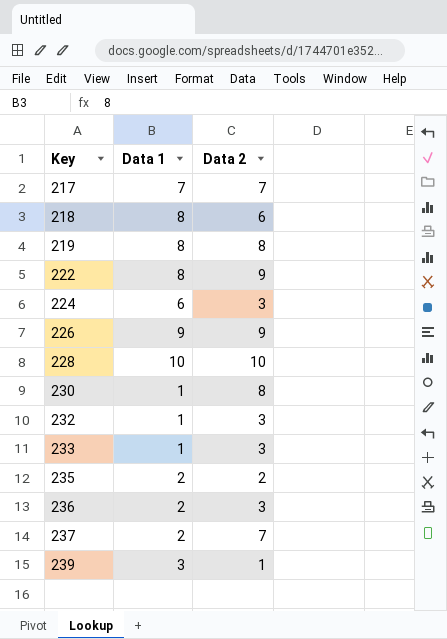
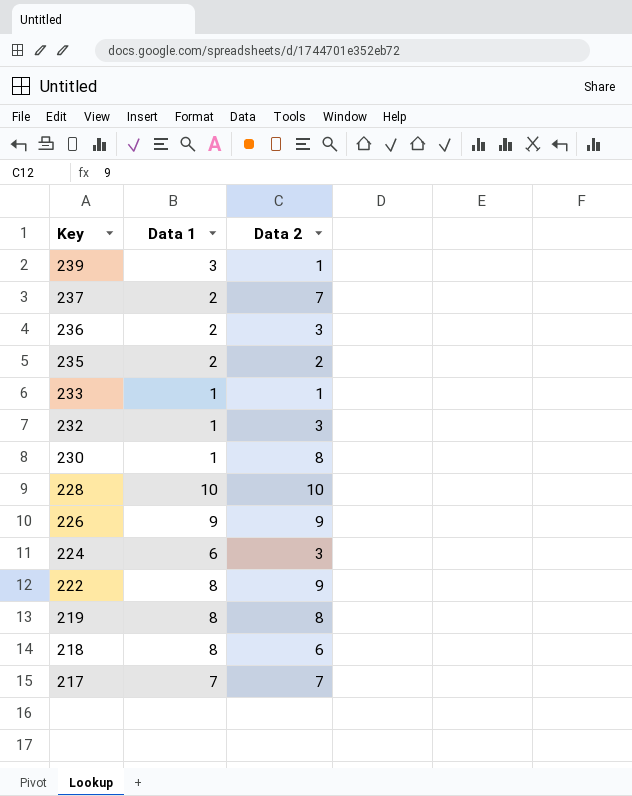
row order: Key ascending -> Key descending
233 | Data 2: 3 -> 1

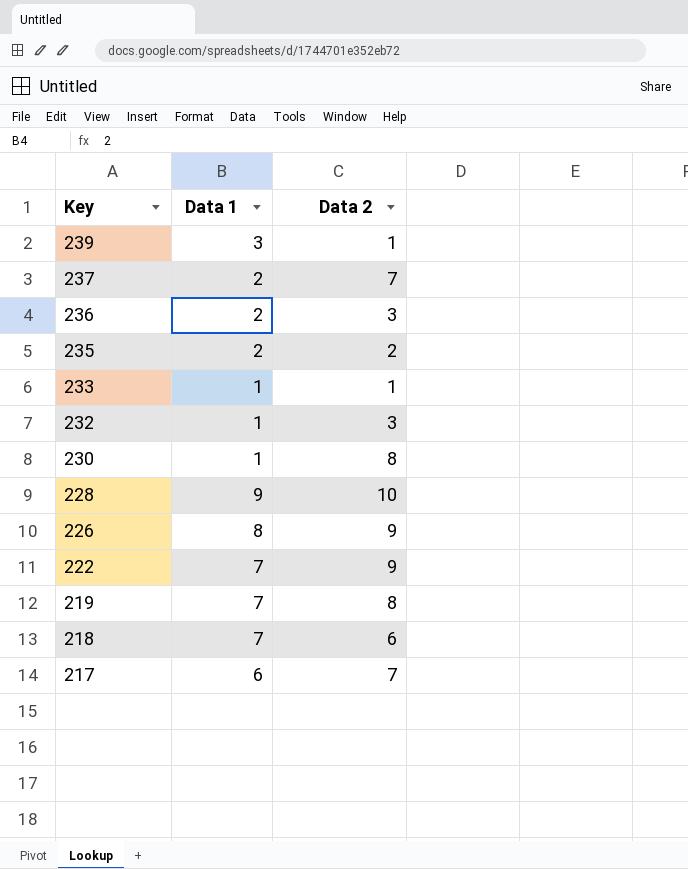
row 224: 6 | 3 -> none
228 | Data 1: 10 -> 9
226 | Data 1: 9 -> 8
222 | Data 1: 8 -> 7
219 | Data 1: 8 -> 7
218 | Data 1: 8 -> 7
217 | Data 1: 7 -> 6

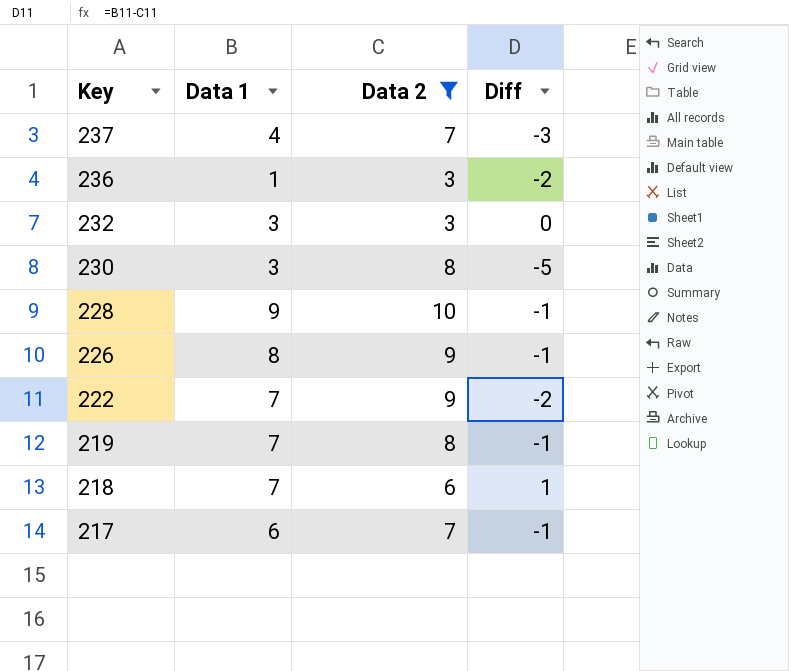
filter: none -> Data 2 >= 3
column Diff | formula: none -> [Data 1] - [Data 2]
237 | Data 1: 2 -> 4
236 | Data 1: 2 -> 1
232 | Data 1: 1 -> 3
230 | Data 1: 1 -> 3

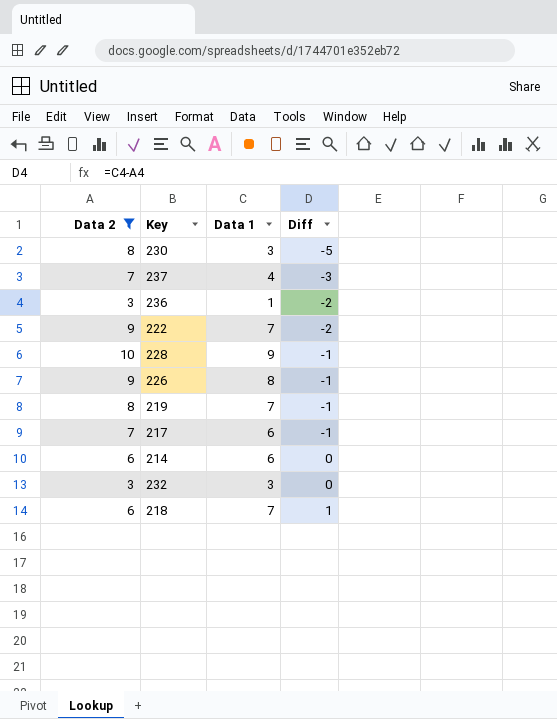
row order: Key descending -> Diff ascending
column Data 2 | position: 3 -> 1
row 214: none -> 6 | 6 | 0

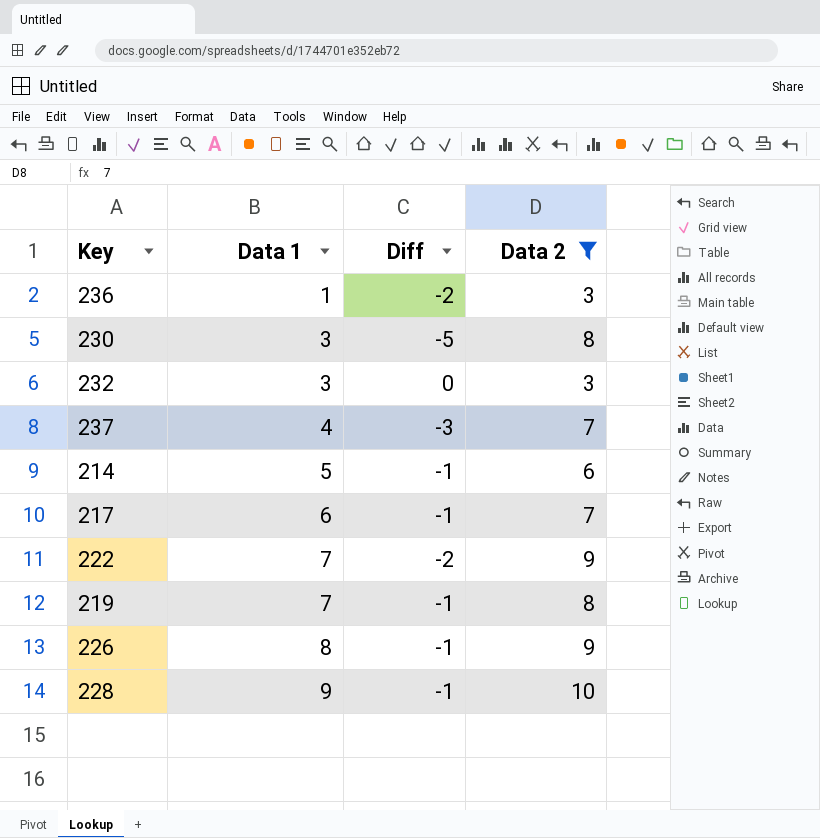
row order: Diff ascending -> Data 1 ascending
column Data 2 | position: 1 -> 4
row 218: 6 | 7 | 1 -> none
214 | Data 1: 6 -> 5
214 | Diff: 0 -> -1

